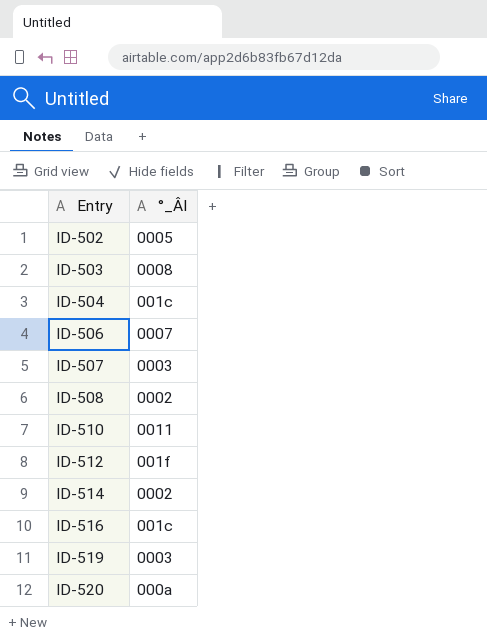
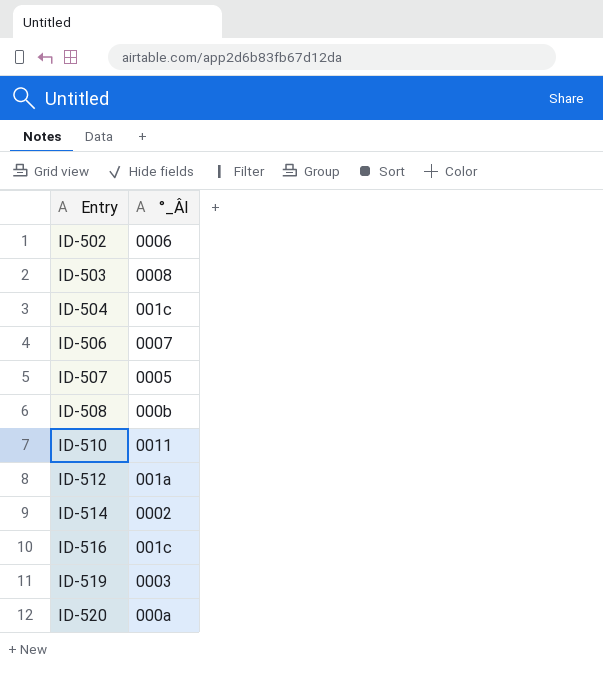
ID-502 | °_ÂI: 0005 -> 0006
ID-507 | °_ÂI: 0003 -> 0005
ID-508 | °_ÂI: 0002 -> 000b
ID-512 | °_ÂI: 001f -> 001a

